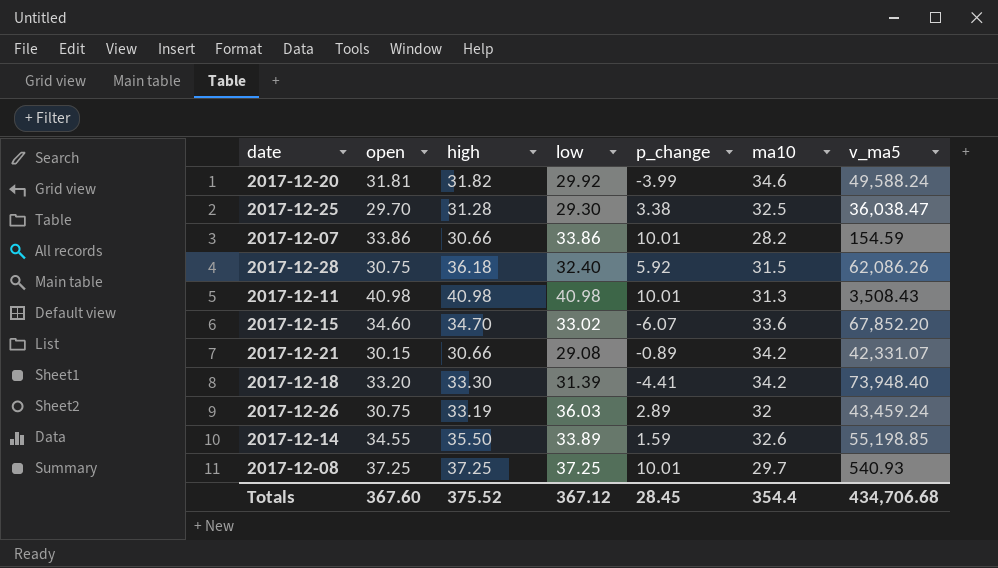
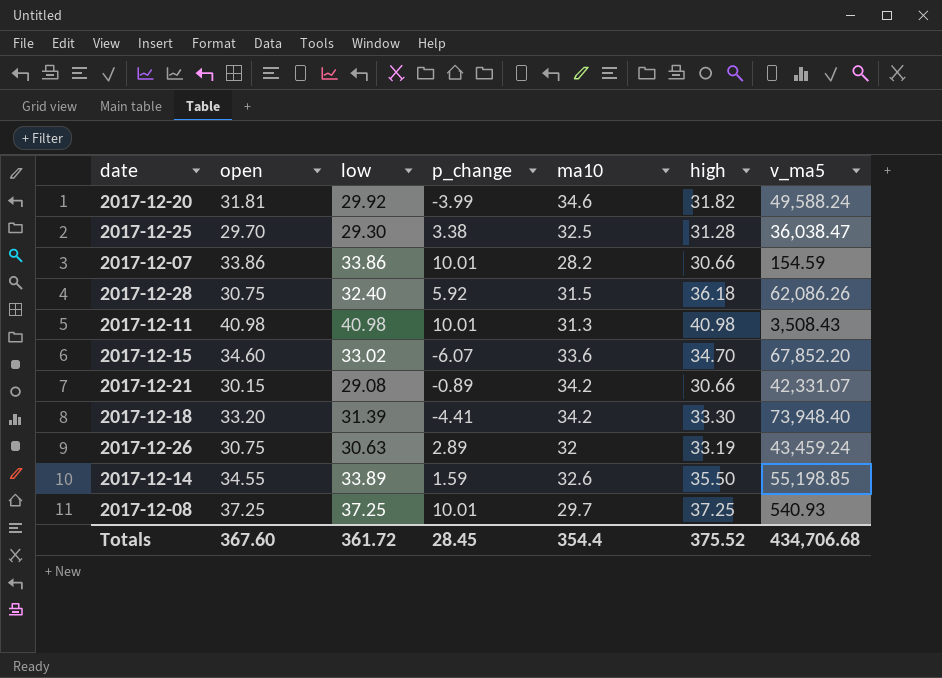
column high | position: 3 -> 6
2017-12-26 | low: 36.03 -> 30.63
Totals | low: 367.12 -> 361.72

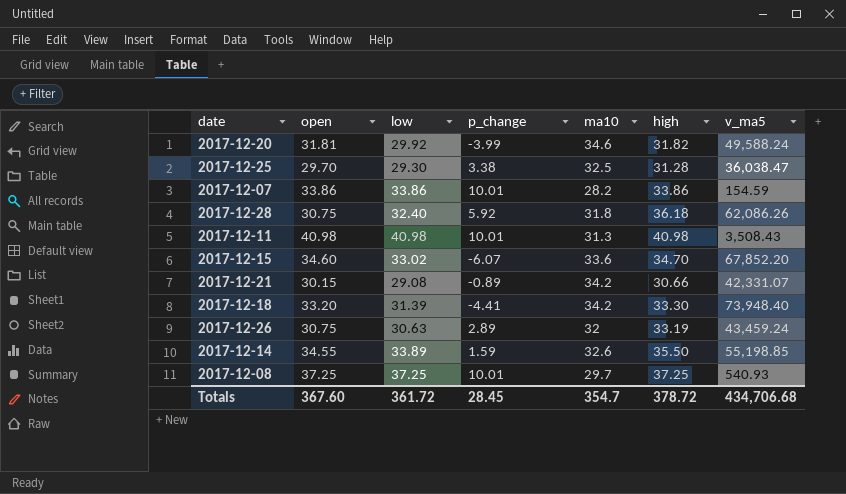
2017-12-07 | high: 30.66 -> 33.86
2017-12-28 | ma10: 31.5 -> 31.8
Totals | ma10: 354.4 -> 354.7
Totals | high: 375.52 -> 378.72

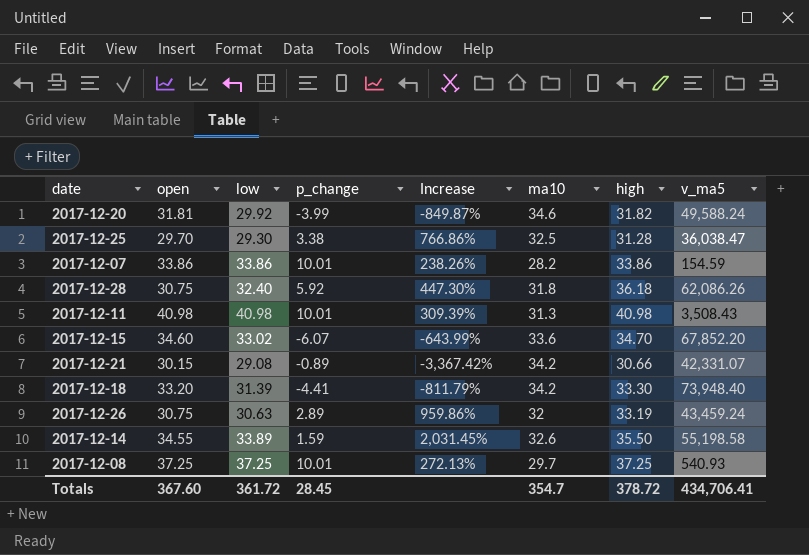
column Increase | formula: none -> ([low] - [p_change]) / [p_change]
2017-12-14 | v_ma5: 55,198.85 -> 55,198.58
Totals | v_ma5: 434,706.68 -> 434,706.41

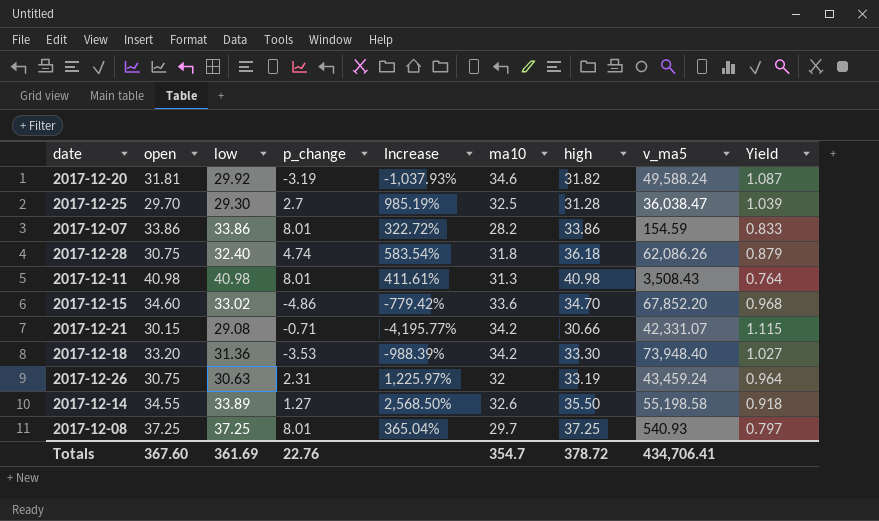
column Yield | formula: none -> [ma10] / [high]
2017-12-20 | p_change: -3.99 -> -3.19
2017-12-20 | Increase: -849.87% -> -1,037.93%
2017-12-25 | p_change: 3.38 -> 2.7
2017-12-25 | Increase: 766.86% -> 985.19%
2017-12-07 | p_change: 10.01 -> 8.01
2017-12-07 | Increase: 238.26% -> 322.72%
2017-12-28 | p_change: 5.92 -> 4.74
2017-12-28 | Increase: 447.30% -> 583.54%
2017-12-11 | p_change: 10.01 -> 8.01
2017-12-11 | Increase: 309.39% -> 411.61%
2017-12-15 | p_change: -6.07 -> -4.86
2017-12-15 | Increase: -643.99% -> -779.42%
2017-12-21 | p_change: -0.89 -> -0.71
2017-12-21 | Increase: -3,367.42% -> -4,195.77%
2017-12-18 | low: 31.39 -> 31.36
2017-12-18 | p_change: -4.41 -> -3.53
2017-12-18 | Increase: -811.79% -> -988.39%
2017-12-26 | p_change: 2.89 -> 2.31
2017-12-26 | Increase: 959.86% -> 1,225.97%
2017-12-14 | p_change: 1.59 -> 1.27
2017-12-14 | Increase: 2,031.45% -> 2,568.50%
2017-12-08 | p_change: 10.01 -> 8.01
2017-12-08 | Increase: 272.13% -> 365.04%
Totals | low: 361.72 -> 361.69
Totals | p_change: 28.45 -> 22.76

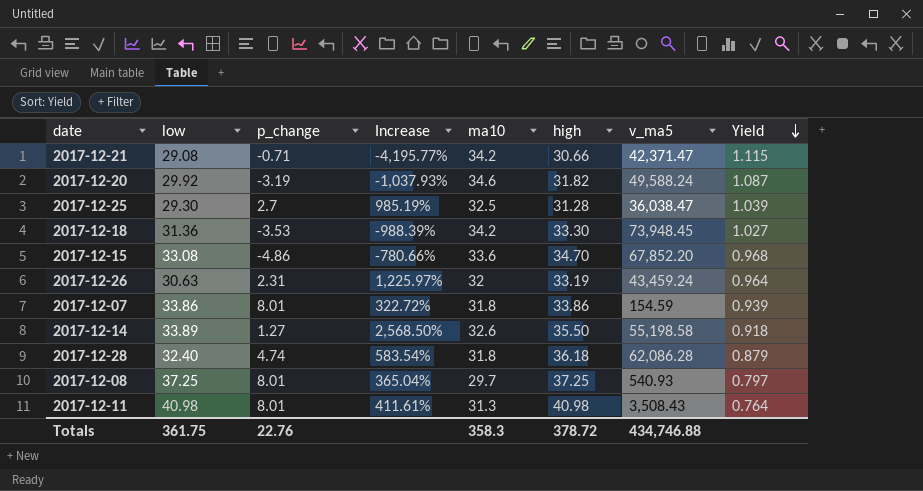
row order: none -> Yield descending
column open | position: 2 -> none
2017-12-21 | v_ma5: 42,331.07 -> 42,371.47
2017-12-18 | v_ma5: 73,948.40 -> 73,948.45
2017-12-15 | low: 33.02 -> 33.08
2017-12-15 | Increase: -779.42% -> -780.66%
2017-12-07 | ma10: 28.2 -> 31.8
2017-12-07 | Yield: 0.833 -> 0.939
2017-12-28 | v_ma5: 62,086.26 -> 62,086.28
Totals | low: 361.69 -> 361.75
Totals | ma10: 354.7 -> 358.3
Totals | v_ma5: 434,706.41 -> 434,746.88

